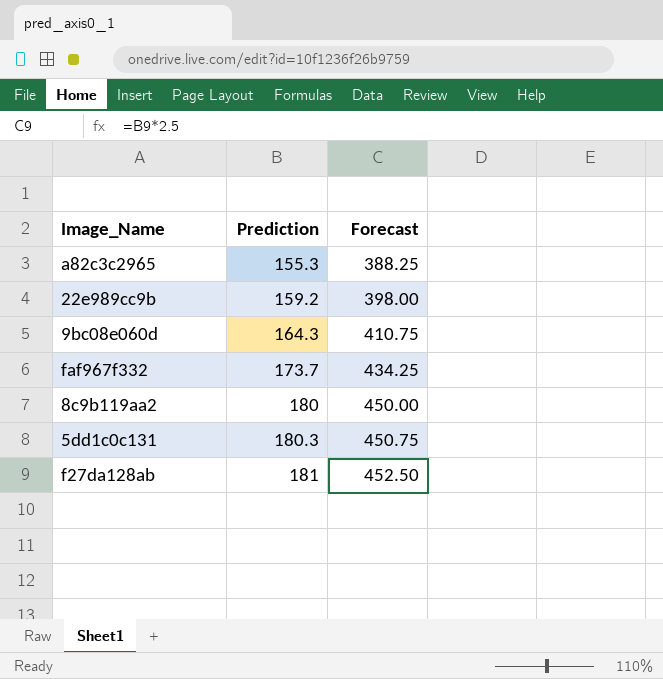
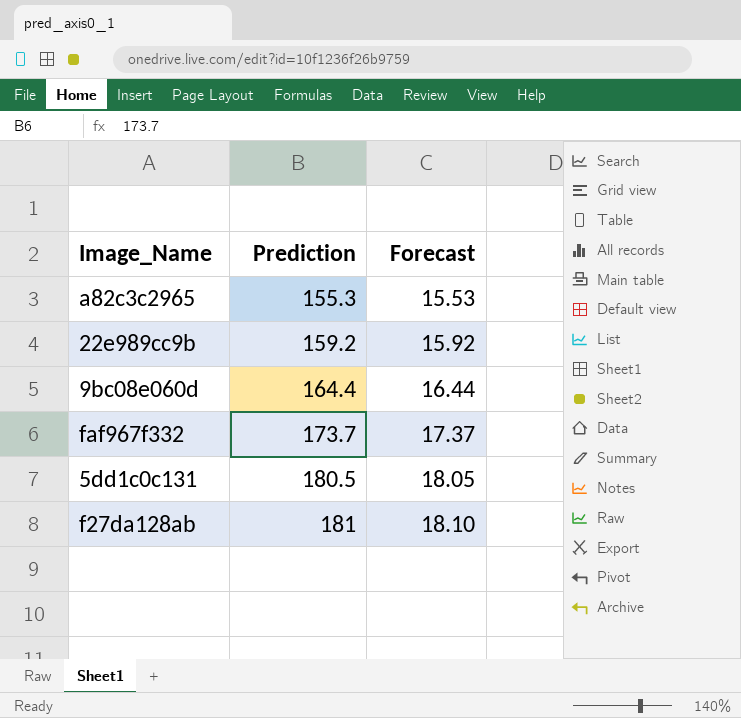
column Forecast | formula: [Prediction] * 2.5 -> [Prediction] * 0.1
row 8c9b119aa2: 180 | 450.00 -> none
9bc08e060d | Prediction: 164.3 -> 164.4
5dd1c0c131 | Prediction: 180.3 -> 180.5

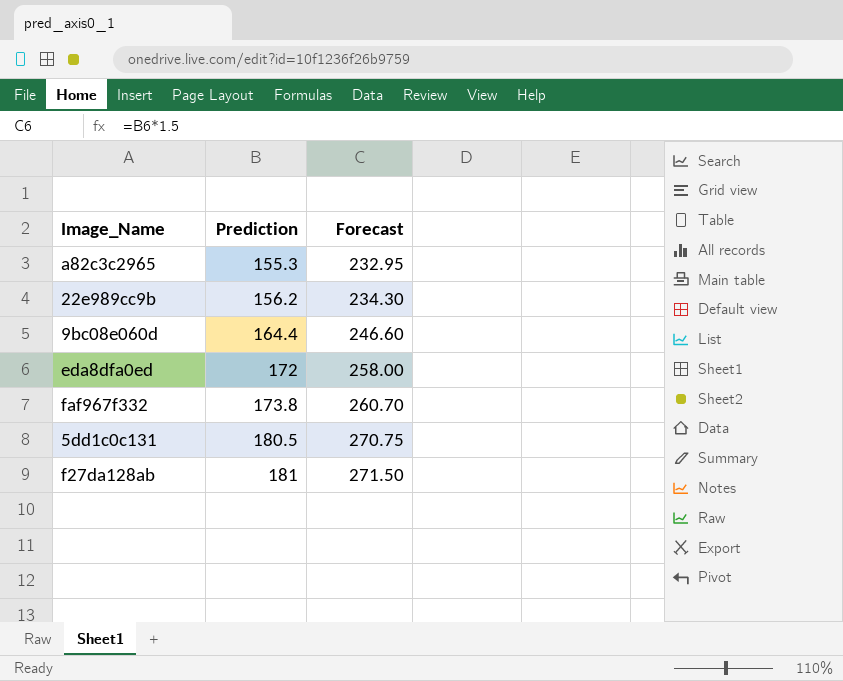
column Forecast | formula: [Prediction] * 0.1 -> [Prediction] * 1.5
22e989cc9b | Prediction: 159.2 -> 156.2
row eda8dfa0ed: none -> 172 | 258.00
faf967f332 | Prediction: 173.7 -> 173.8

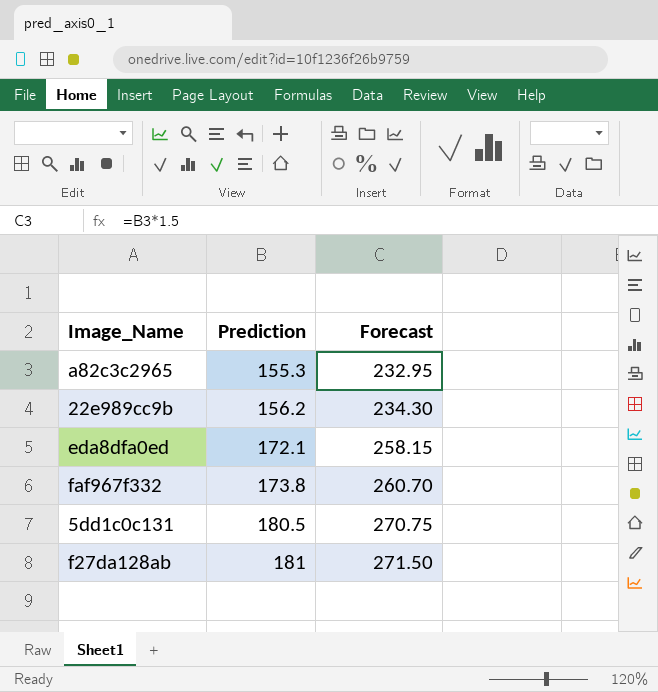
row 9bc08e060d: 164.4 | 246.60 -> none
eda8dfa0ed | Prediction: 172 -> 172.1
eda8dfa0ed | Forecast: 258.00 -> 258.15

